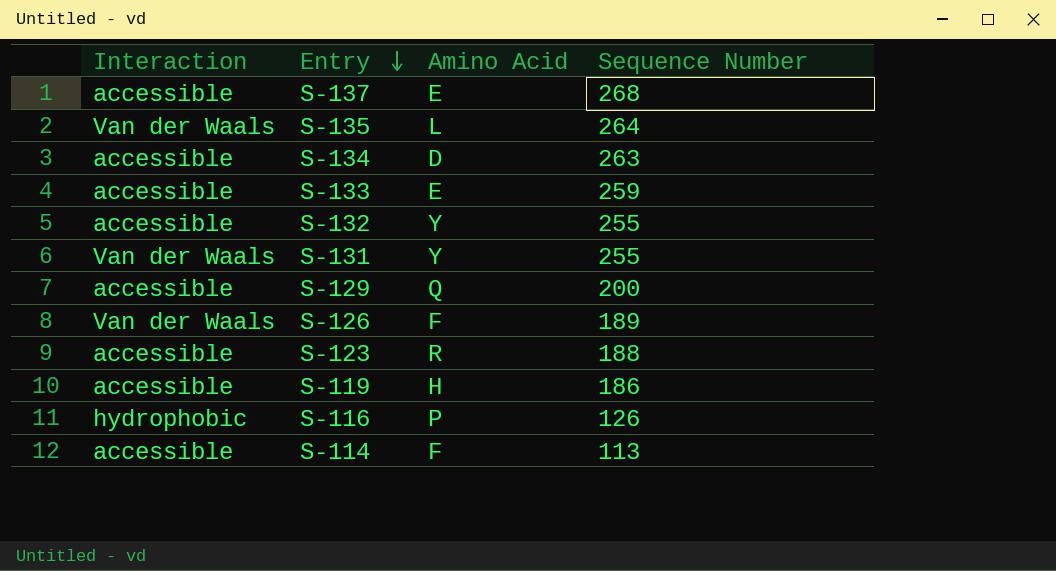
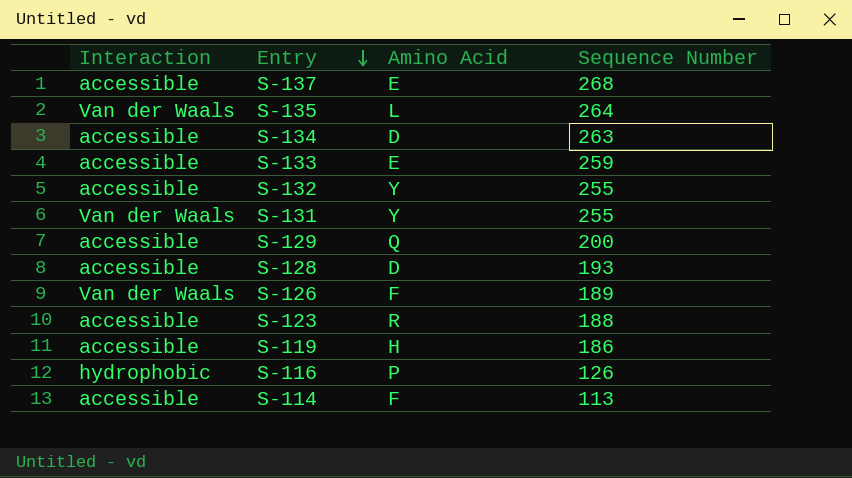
row S-128: none -> accessible | D | 193

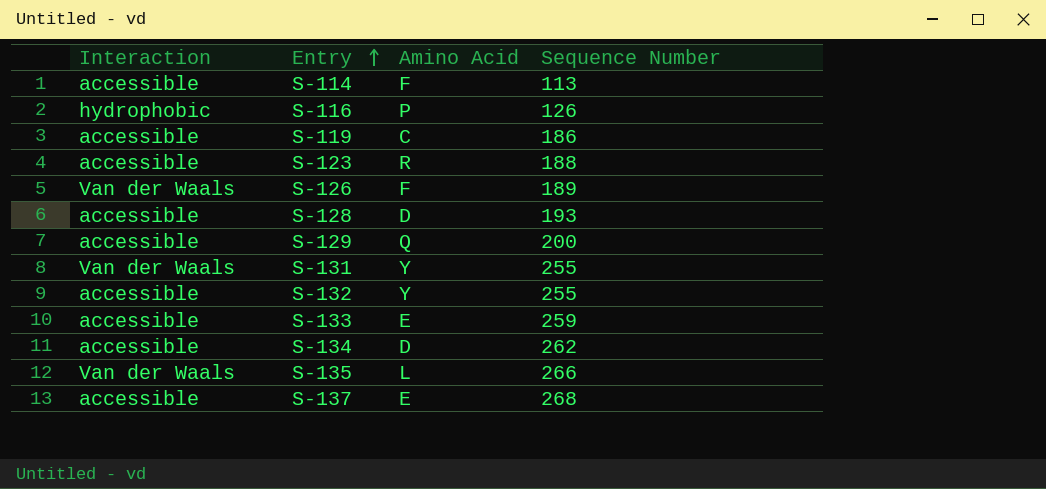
row order: Entry descending -> Entry ascending
S-119 | Amino Acid: H -> C
S-134 | Sequence Number: 263 -> 262
S-135 | Sequence Number: 264 -> 266

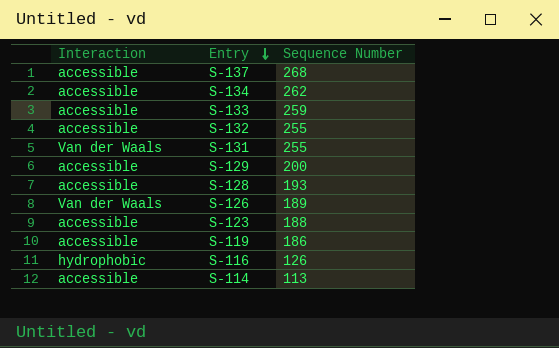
row order: Entry ascending -> Entry descending
column Amino Acid | position: 3 -> none
row S-135: Van der Waals | L | 266 -> none

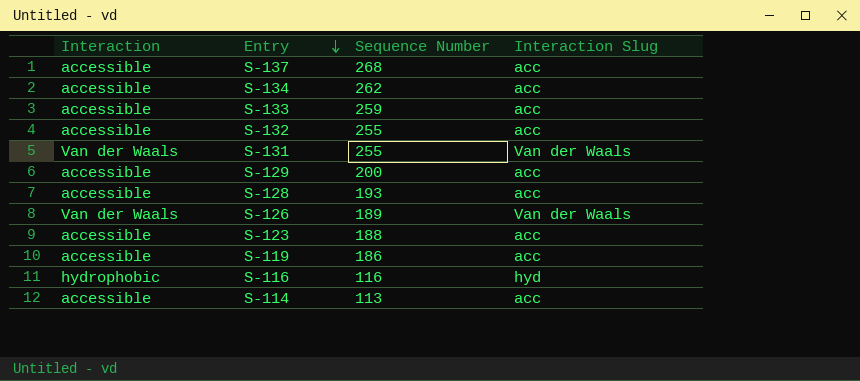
column Interaction Slug | position: none -> 4
S-116 | Sequence Number: 126 -> 116

